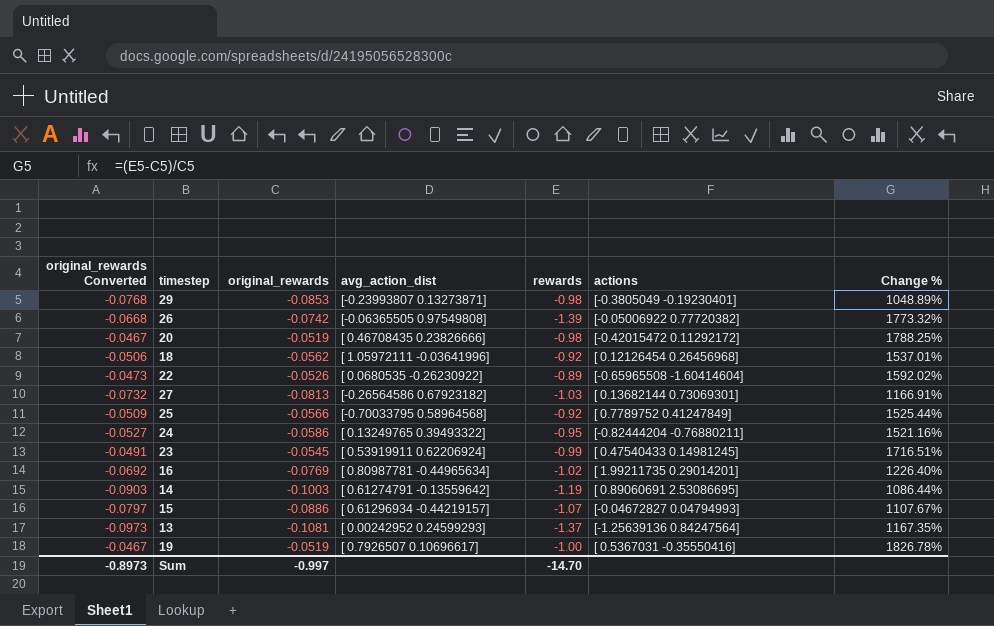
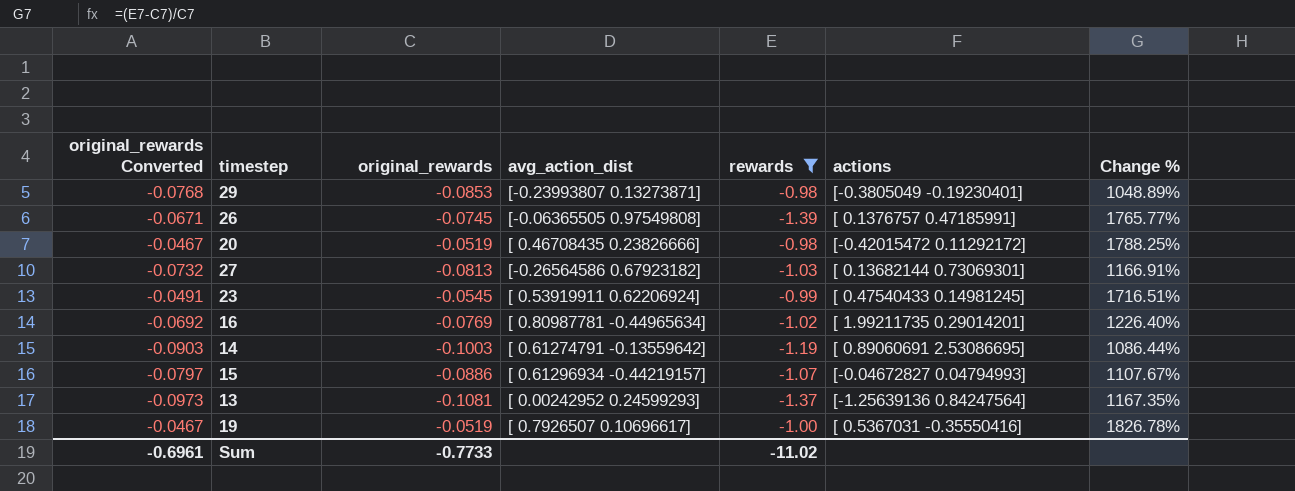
filter: none -> rewards <= -0.98
26 | original_rewards Converted: -0.0668 -> -0.0671
26 | original_rewards: -0.0742 -> -0.0745
26 | actions: [-0.05006922 0.77720382] -> [ 0.1376757 0.47185991]
26 | Change %: 1773.32% -> 1765.77%
Sum | original_rewards Converted: -0.8973 -> -0.6961
Sum | original_rewards: -0.997 -> -0.7733
Sum | rewards: -14.70 -> -11.02

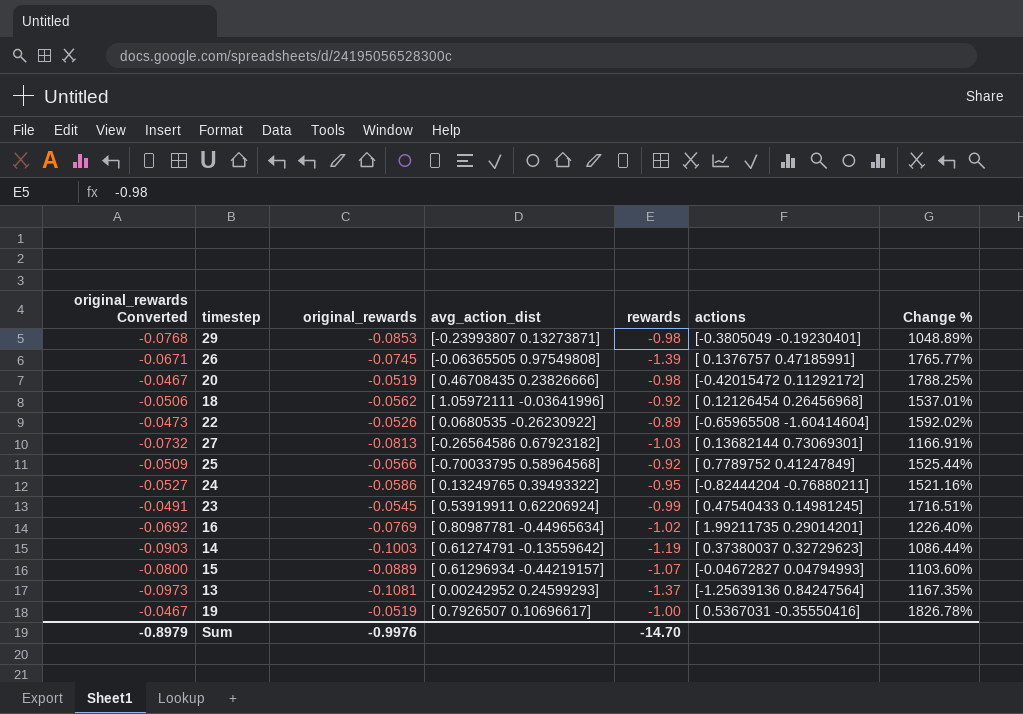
filter: rewards <= -0.98 -> none
14 | actions: [ 0.89060691 2.53086695] -> [ 0.37380037 0.32729623]
15 | original_rewards Converted: -0.0797 -> -0.0800
15 | original_rewards: -0.0886 -> -0.0889
15 | Change %: 1107.67% -> 1103.60%
Sum | original_rewards Converted: -0.6961 -> -0.8979
Sum | original_rewards: -0.7733 -> -0.9976
Sum | rewards: -11.02 -> -14.70

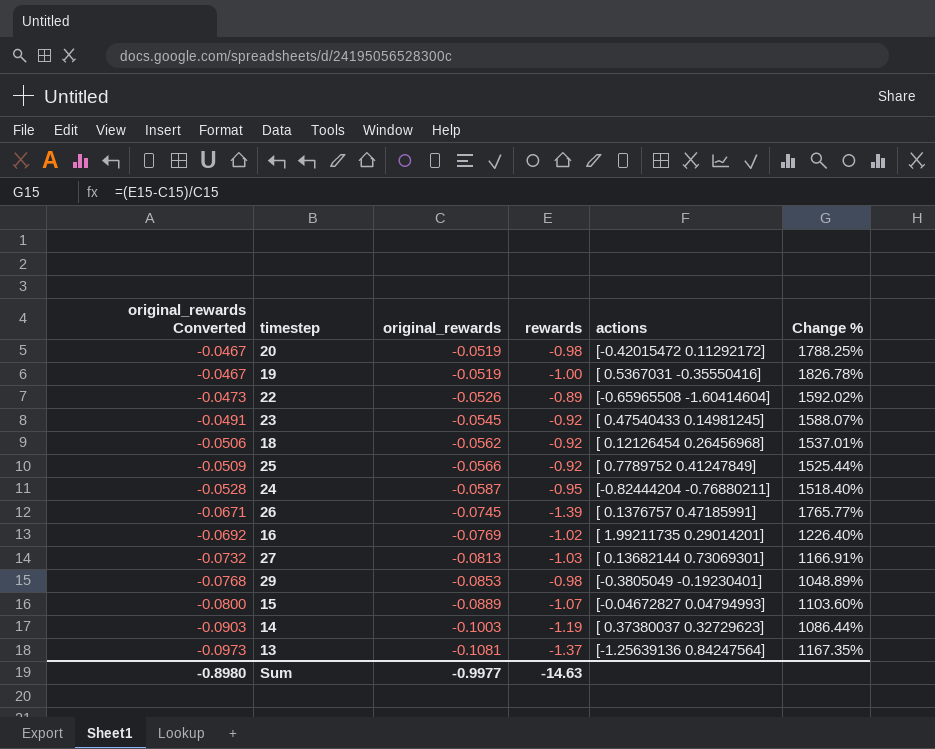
row order: none -> original_rewards Converted descending
column avg_action_dist | position: 4 -> none
23 | rewards: -0.99 -> -0.92
23 | Change %: 1716.51% -> 1588.07%
24 | original_rewards Converted: -0.0527 -> -0.0528
24 | original_rewards: -0.0586 -> -0.0587
24 | Change %: 1521.16% -> 1518.40%
Sum | original_rewards Converted: -0.8979 -> -0.8980
Sum | original_rewards: -0.9976 -> -0.9977
Sum | rewards: -14.70 -> -14.63

